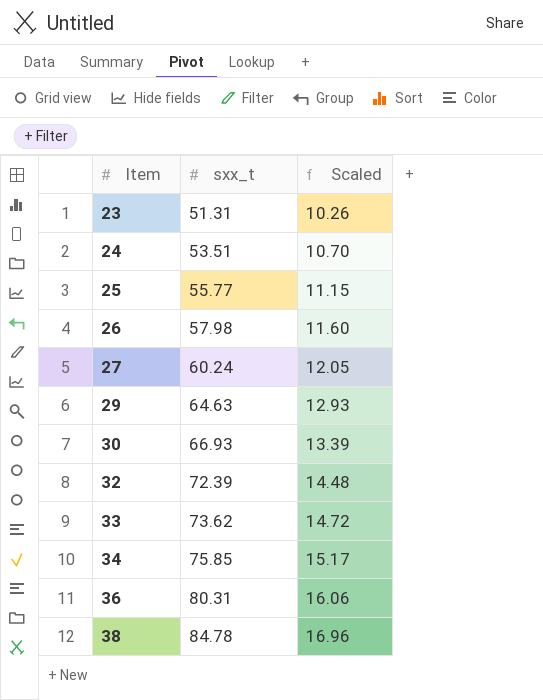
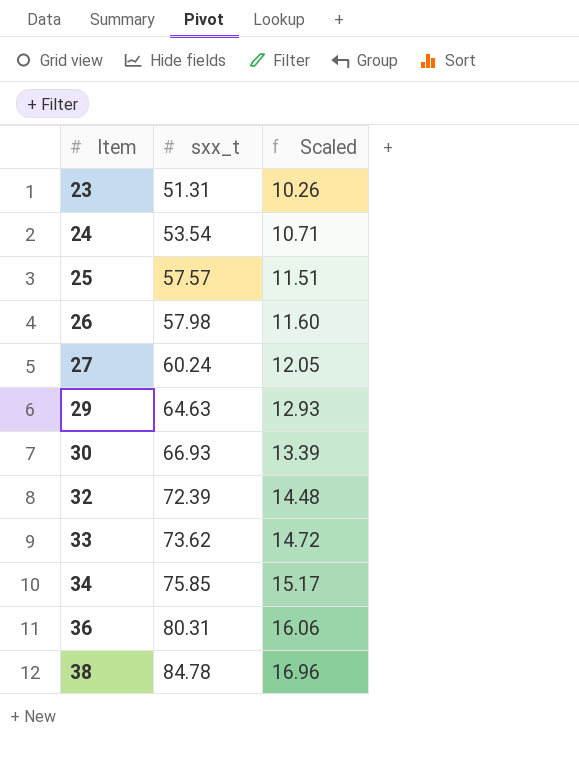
24 | sxx_t: 53.51 -> 53.54
24 | Scaled: 10.70 -> 10.71
25 | sxx_t: 55.77 -> 57.57
25 | Scaled: 11.15 -> 11.51

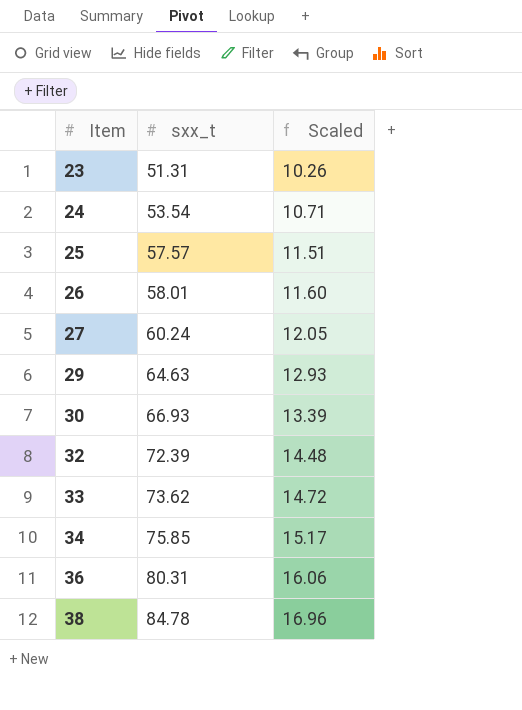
26 | sxx_t: 57.98 -> 58.01

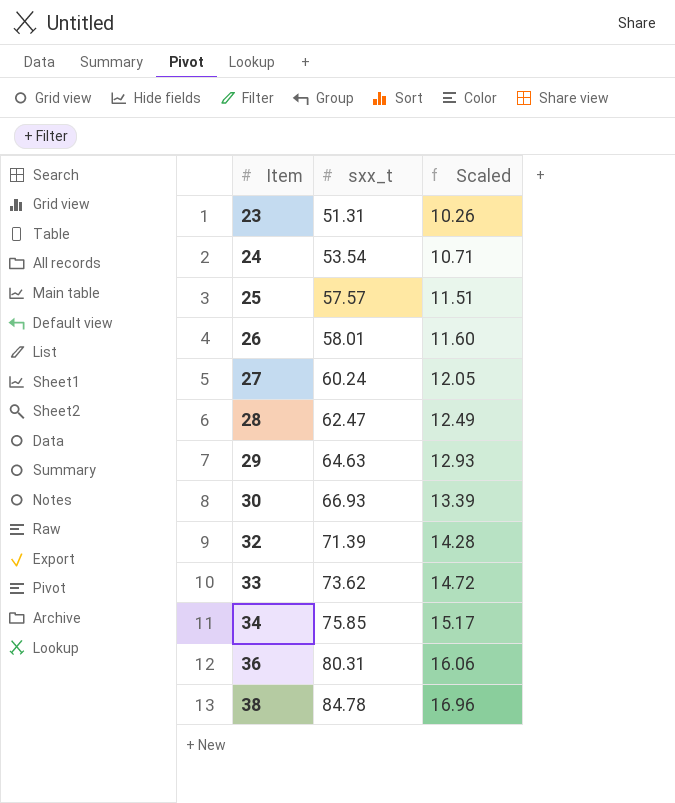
row 28: none -> 62.47 | 12.49
32 | sxx_t: 72.39 -> 71.39
32 | Scaled: 14.48 -> 14.28

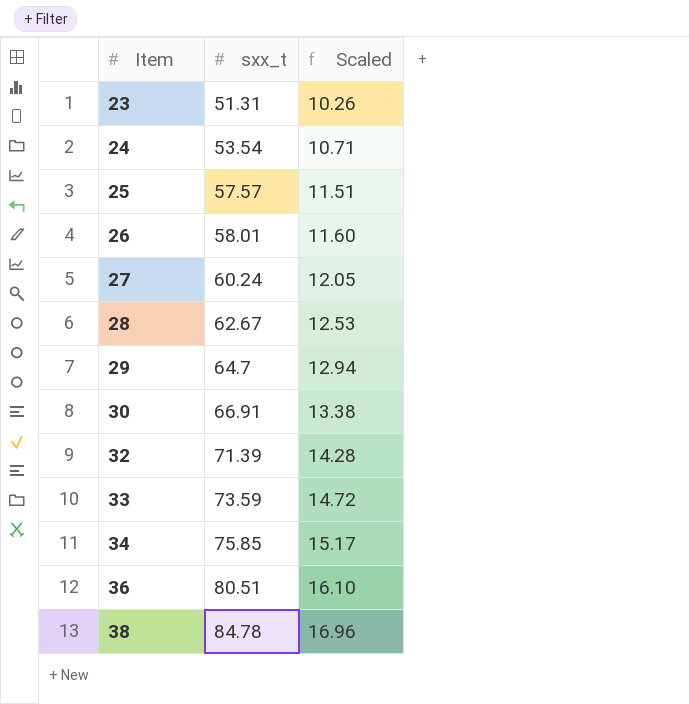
28 | sxx_t: 62.47 -> 62.67
28 | Scaled: 12.49 -> 12.53
29 | sxx_t: 64.63 -> 64.7
29 | Scaled: 12.93 -> 12.94
30 | sxx_t: 66.93 -> 66.91
30 | Scaled: 13.39 -> 13.38
33 | sxx_t: 73.62 -> 73.59
36 | sxx_t: 80.31 -> 80.51
36 | Scaled: 16.06 -> 16.10

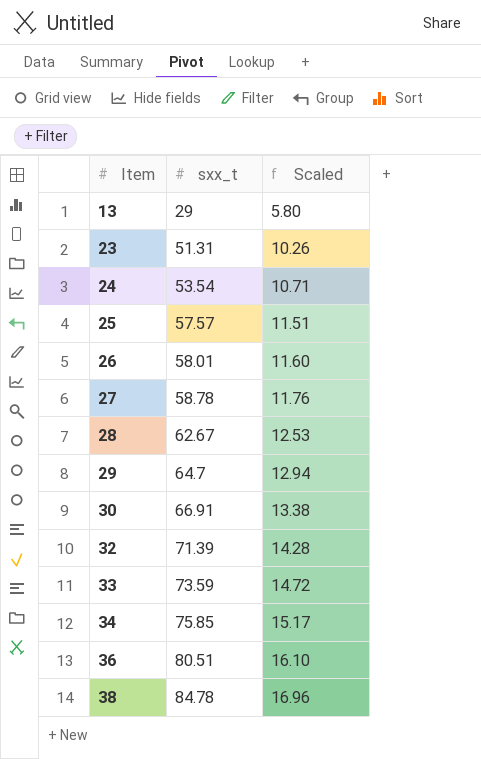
row 13: none -> 29 | 5.80
27 | sxx_t: 60.24 -> 58.78
27 | Scaled: 12.05 -> 11.76

